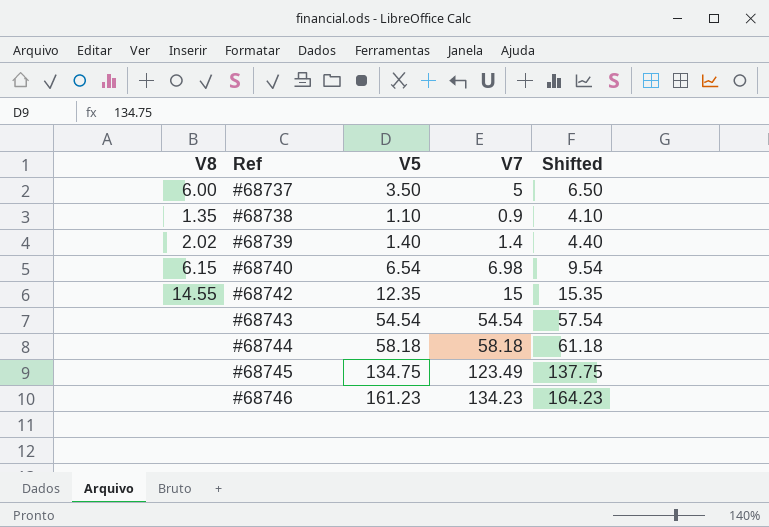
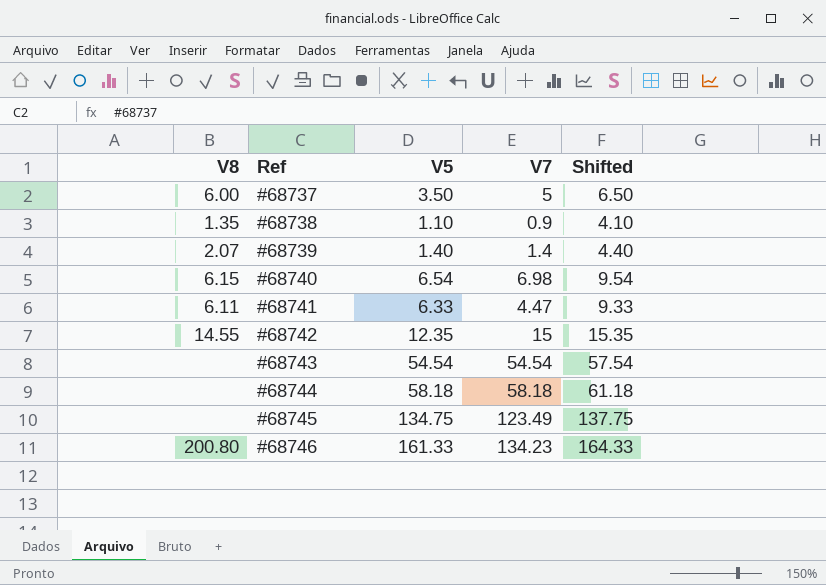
#68739 | V8: 2.02 -> 2.07
row #68741: none -> 6.11 | 6.33 | 4.47 | 9.33
#68746 | V8: none -> 200.80
#68746 | V5: 161.23 -> 161.33
#68746 | Shifted: 164.23 -> 164.33

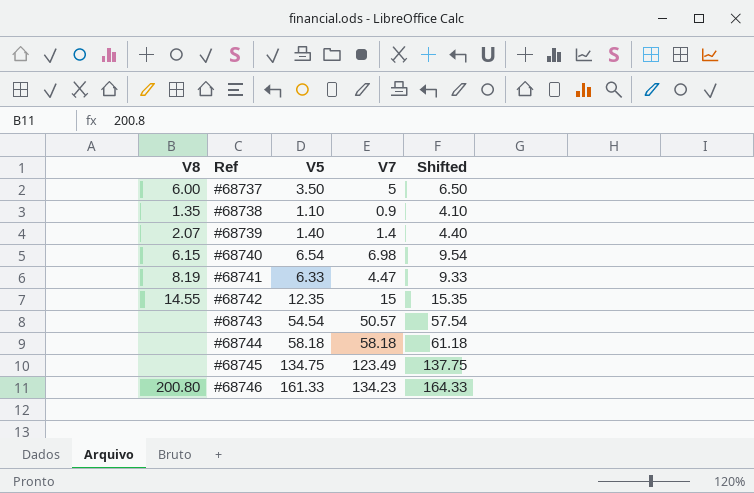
#68741 | V8: 6.11 -> 8.19
#68743 | V7: 54.54 -> 50.57

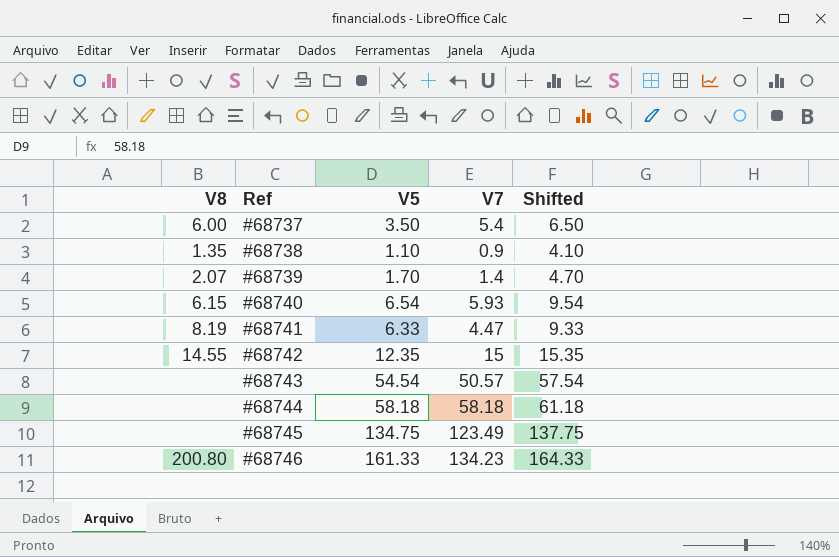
#68737 | V7: 5 -> 5.4
#68739 | V5: 1.40 -> 1.70
#68739 | Shifted: 4.40 -> 4.70
#68740 | V7: 6.98 -> 5.93

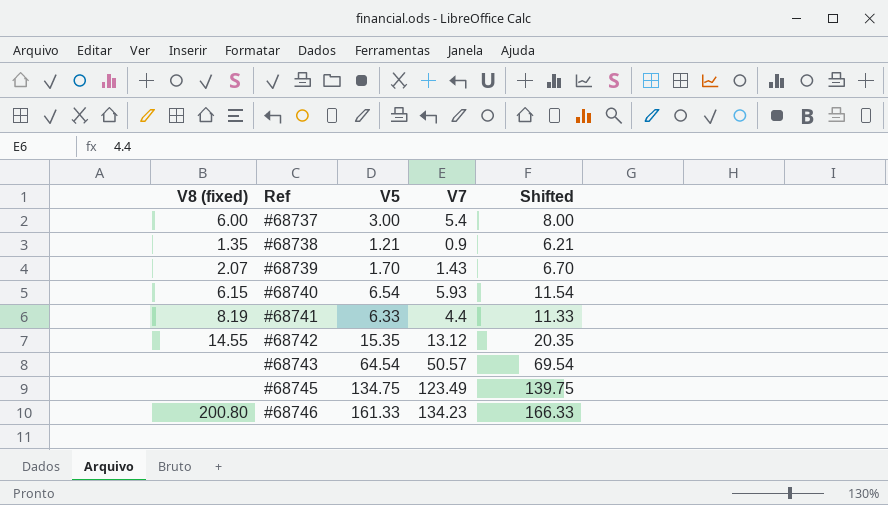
column name: V8 -> V8 (fixed)
column Shifted | formula: [V5] + 3 -> [V5] + 5
row #68744: none | 58.18 | 58.18 | 61.18 -> none
#68737 | V5: 3.50 -> 3.00
#68738 | V5: 1.10 -> 1.21
#68739 | V7: 1.4 -> 1.43
#68741 | V7: 4.47 -> 4.4
#68742 | V5: 12.35 -> 15.35
#68742 | V7: 15 -> 13.12
#68743 | V5: 54.54 -> 64.54

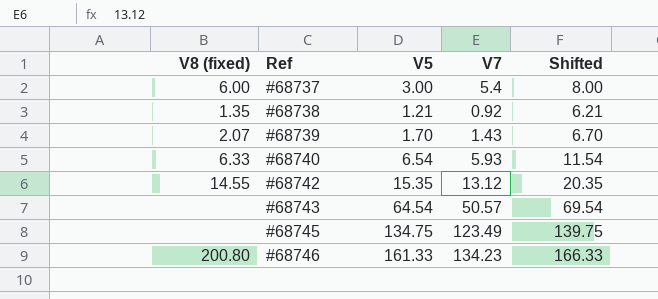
row #68741: 8.19 | 6.33 | 4.4 | 11.33 -> none
#68738 | V7: 0.9 -> 0.92
#68740 | V8 (fixed): 6.15 -> 6.33

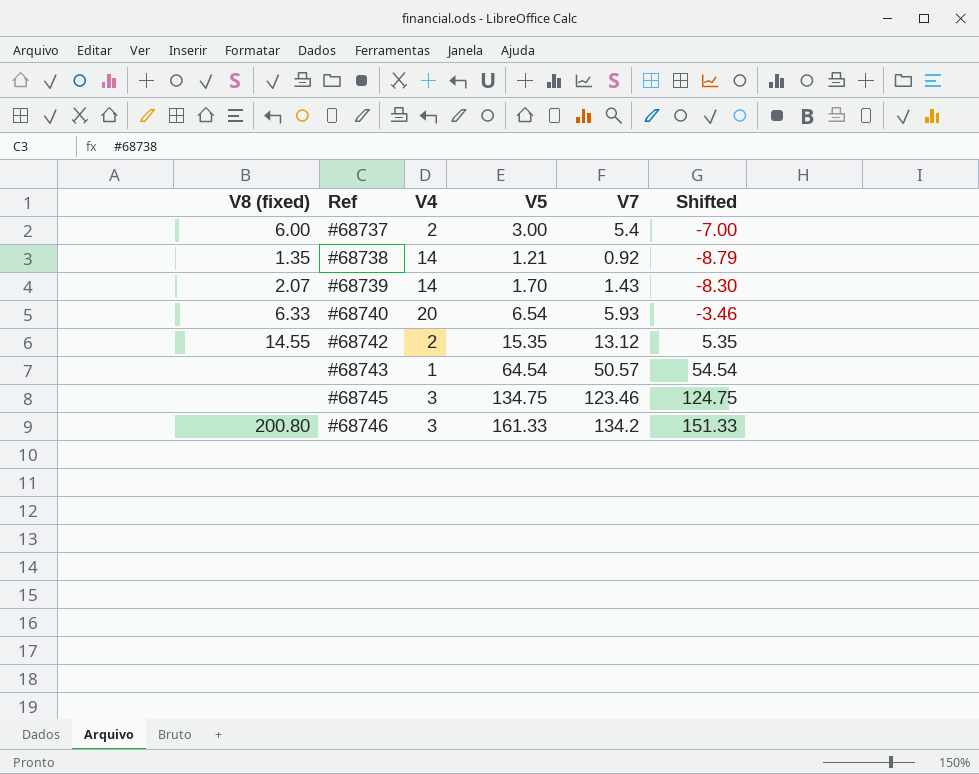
column V4 | position: none -> 3
column Shifted | formula: [V5] + 5 -> [V5] - 10
#68745 | V7: 123.49 -> 123.46
#68746 | V7: 134.23 -> 134.2

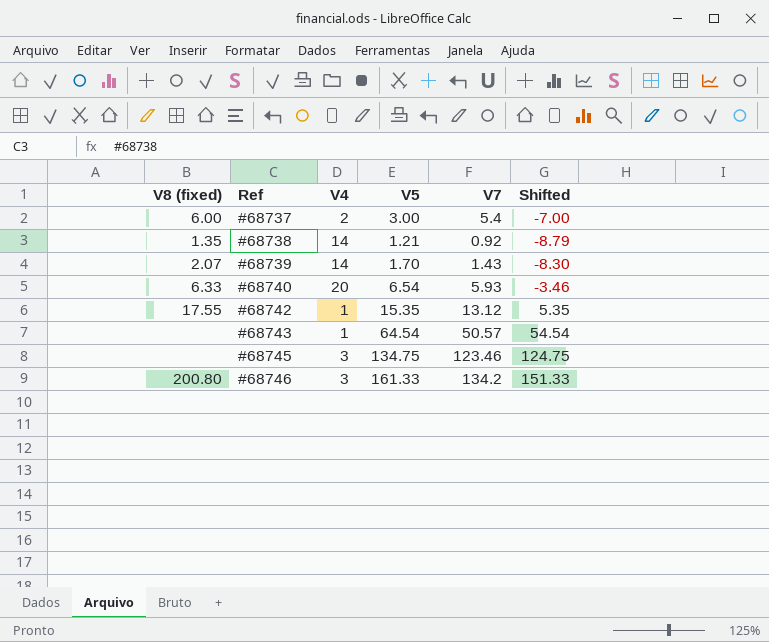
#68742 | V8 (fixed): 14.55 -> 17.55
#68742 | V4: 2 -> 1

